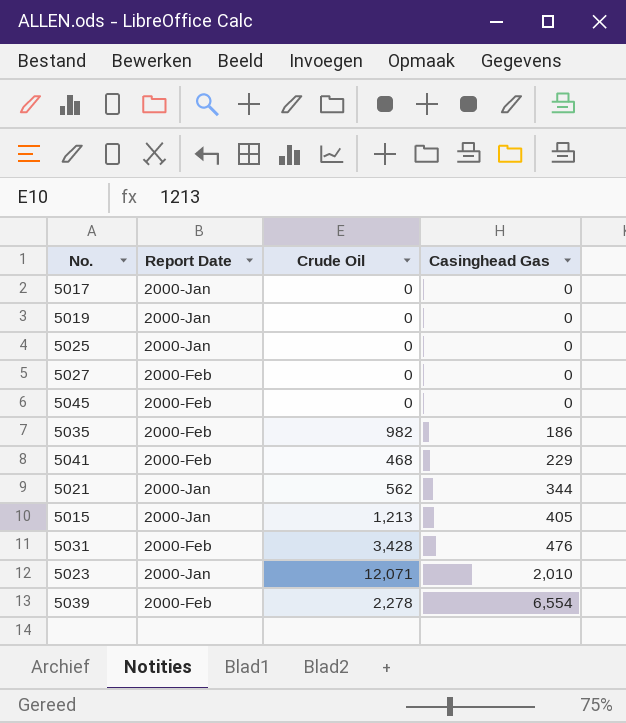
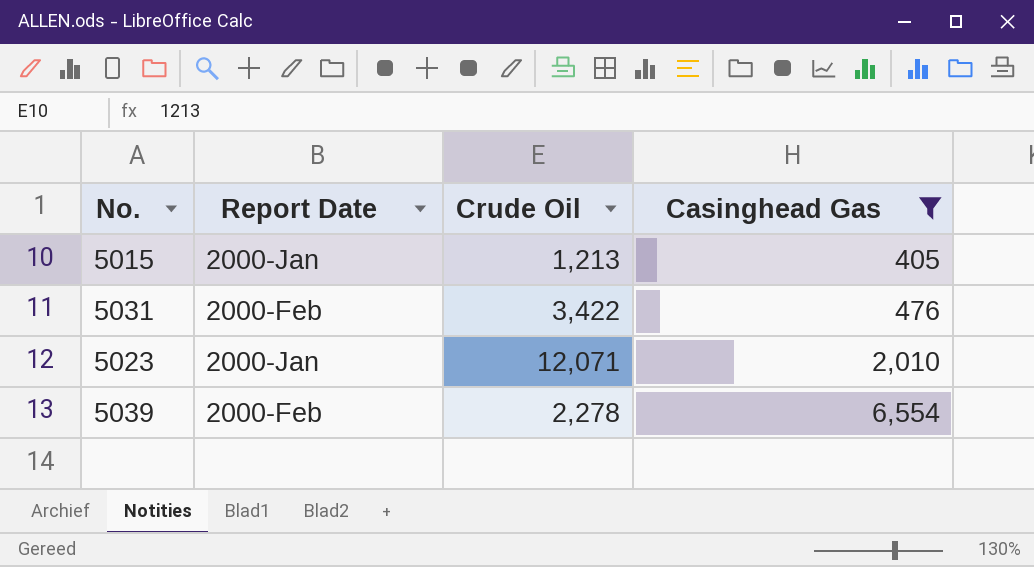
filter: none -> Casinghead Gas >= 405
5031 | Crude Oil: 3,428 -> 3,422

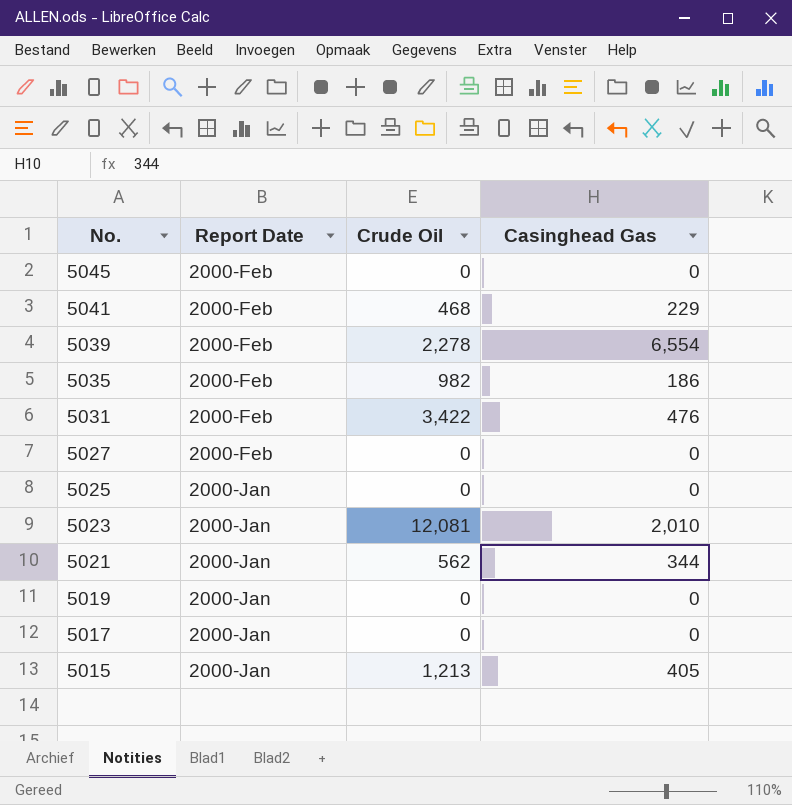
filter: Casinghead Gas >= 405 -> none
row order: Casinghead Gas ascending -> No. descending
5023 | Crude Oil: 12,071 -> 12,081

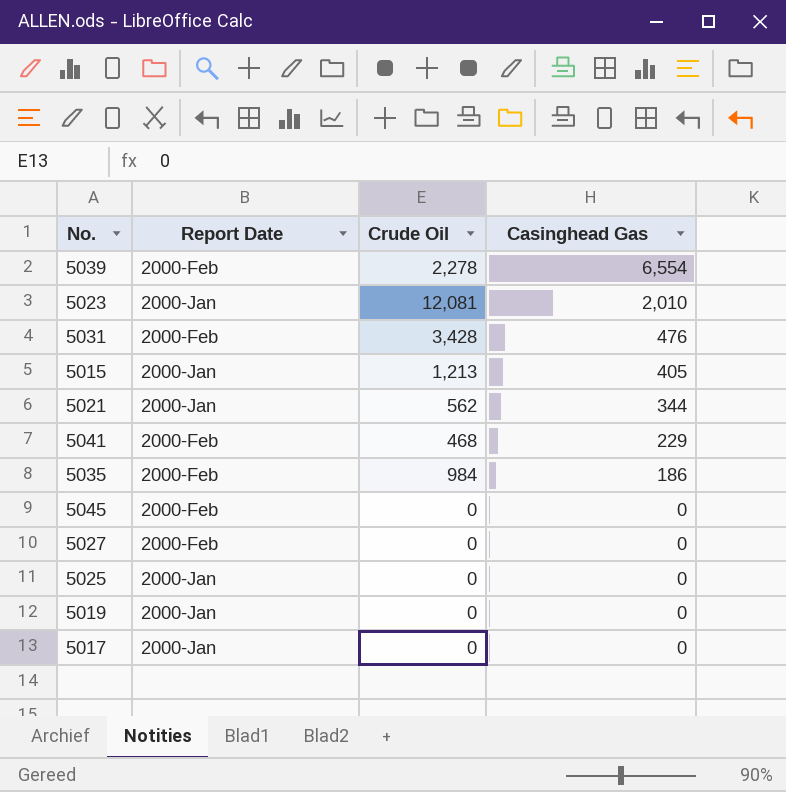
row order: No. descending -> Casinghead Gas descending
5031 | Crude Oil: 3,422 -> 3,428
5035 | Crude Oil: 982 -> 984

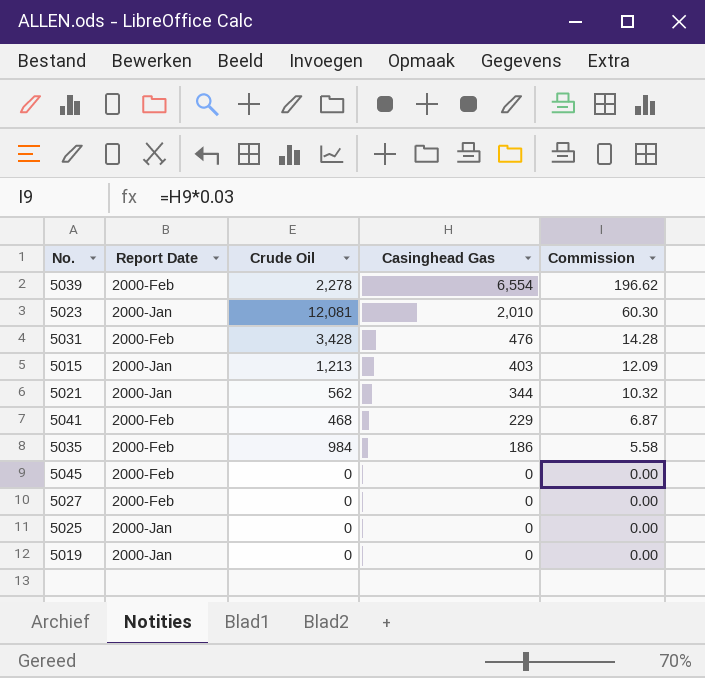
column Commission | formula: none -> [Casinghead Gas] * 0.03
row 5017: 2000-Jan | 0 | 0 -> none
5015 | Casinghead Gas: 405 -> 403

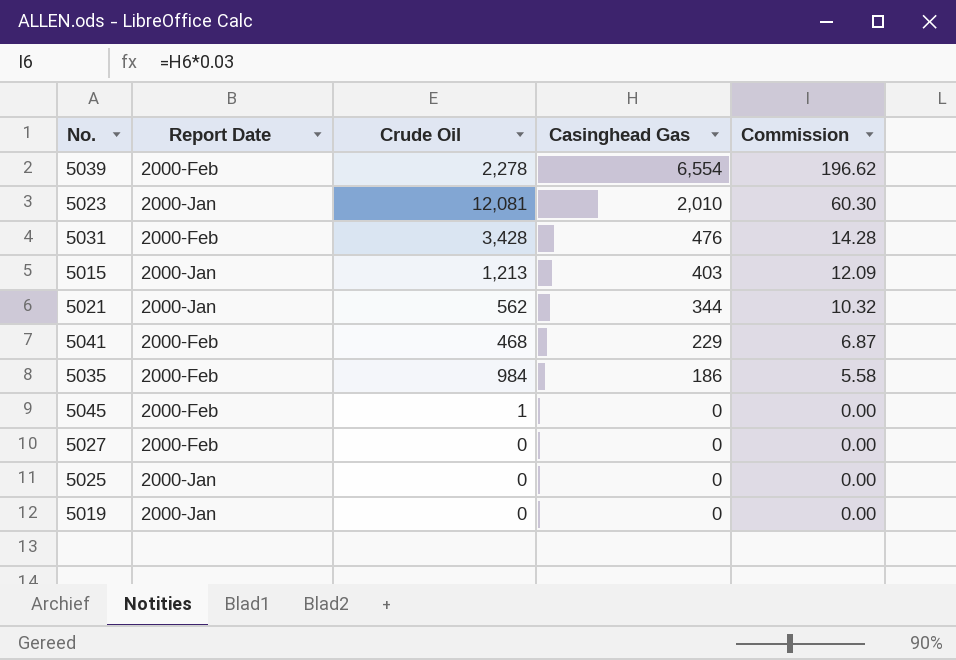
5045 | Crude Oil: 0 -> 1

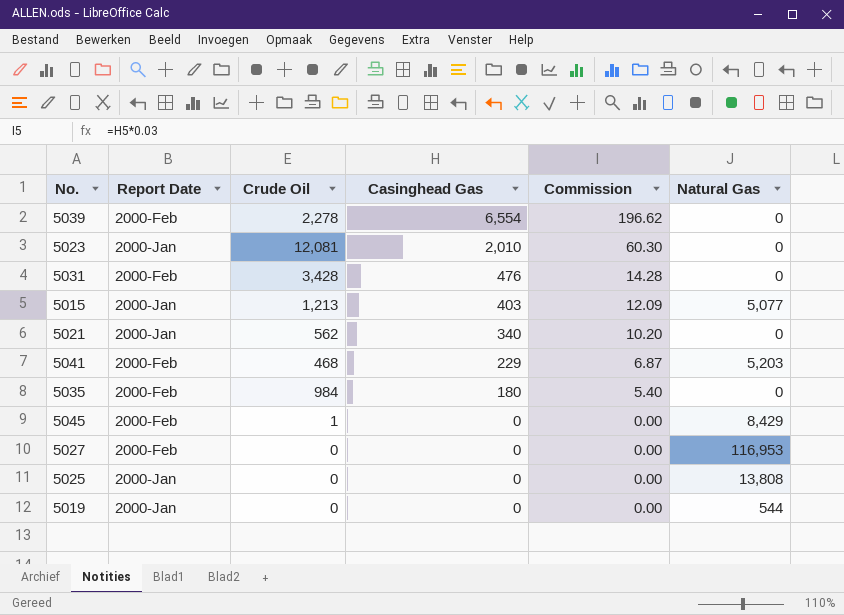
column Natural Gas | position: none -> 6
5021 | Casinghead Gas: 344 -> 340
5021 | Commission: 10.32 -> 10.20
5035 | Casinghead Gas: 186 -> 180
5035 | Commission: 5.58 -> 5.40

